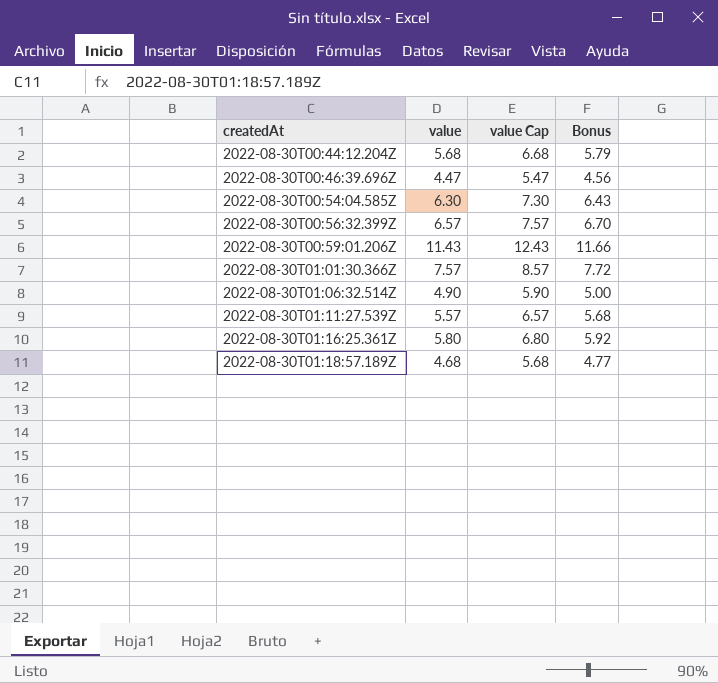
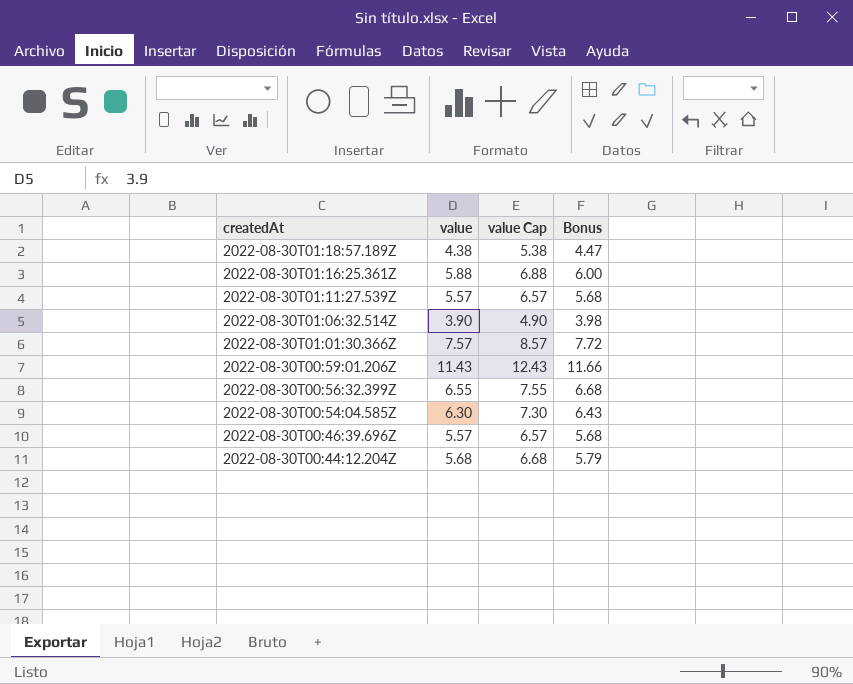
row order: createdAt ascending -> createdAt descending
2022-08-30T01:18:57.189Z | value: 4.68 -> 4.38
2022-08-30T01:18:57.189Z | value Cap: 5.68 -> 5.38
2022-08-30T01:18:57.189Z | Bonus: 4.77 -> 4.47
2022-08-30T01:16:25.361Z | value: 5.80 -> 5.88
2022-08-30T01:16:25.361Z | value Cap: 6.80 -> 6.88
2022-08-30T01:16:25.361Z | Bonus: 5.92 -> 6.00
2022-08-30T01:06:32.514Z | value: 4.90 -> 3.90
2022-08-30T01:06:32.514Z | value Cap: 5.90 -> 4.90
2022-08-30T01:06:32.514Z | Bonus: 5.00 -> 3.98
2022-08-30T00:56:32.399Z | value: 6.57 -> 6.55
2022-08-30T00:56:32.399Z | value Cap: 7.57 -> 7.55
2022-08-30T00:56:32.399Z | Bonus: 6.70 -> 6.68
2022-08-30T00:46:39.696Z | value: 4.47 -> 5.57
2022-08-30T00:46:39.696Z | value Cap: 5.47 -> 6.57
2022-08-30T00:46:39.696Z | Bonus: 4.56 -> 5.68

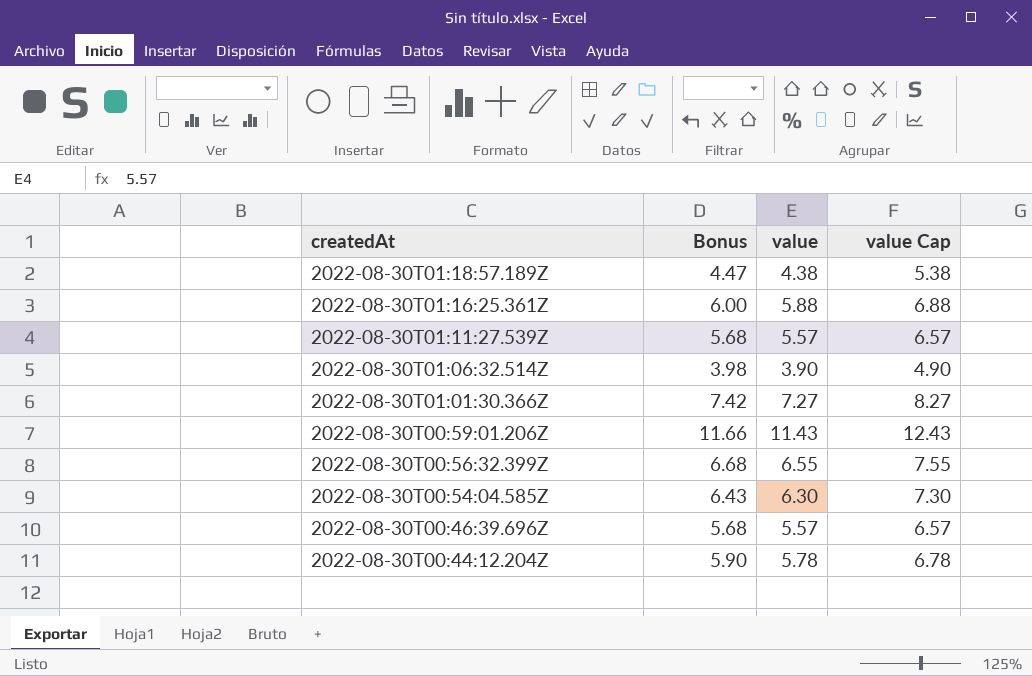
column Bonus | position: 4 -> 2
2022-08-30T01:01:30.366Z | Bonus: 7.72 -> 7.42
2022-08-30T01:01:30.366Z | value: 7.57 -> 7.27
2022-08-30T01:01:30.366Z | value Cap: 8.57 -> 8.27
2022-08-30T00:44:12.204Z | Bonus: 5.79 -> 5.90
2022-08-30T00:44:12.204Z | value: 5.68 -> 5.78
2022-08-30T00:44:12.204Z | value Cap: 6.68 -> 6.78

